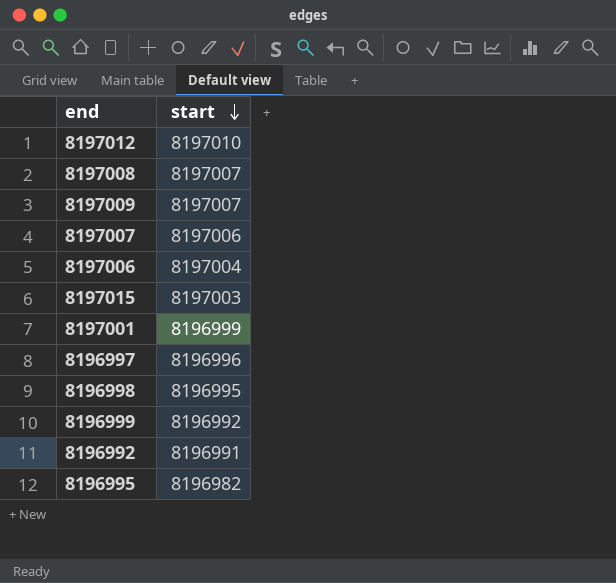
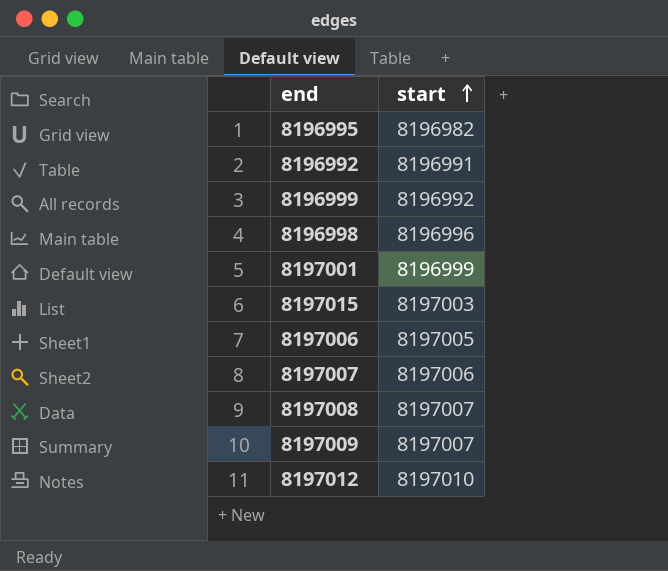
row order: start descending -> start ascending
row 8196997: 8196996 -> none
8196998 | start: 8196995 -> 8196996
8197006 | start: 8197004 -> 8197005

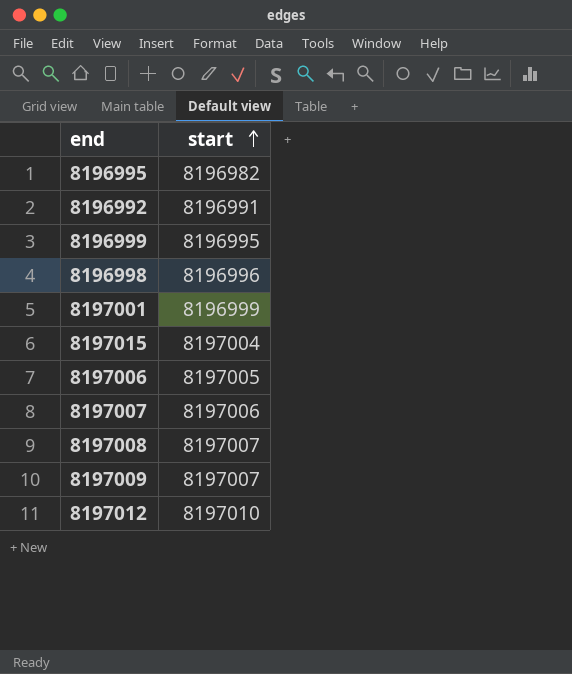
8196999 | start: 8196992 -> 8196995
8197015 | start: 8197003 -> 8197004

